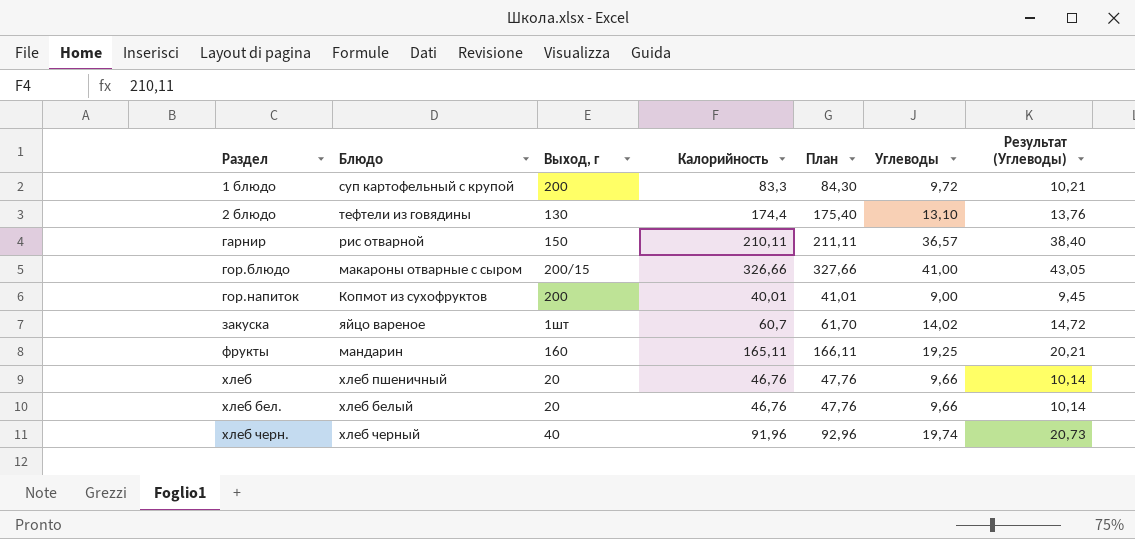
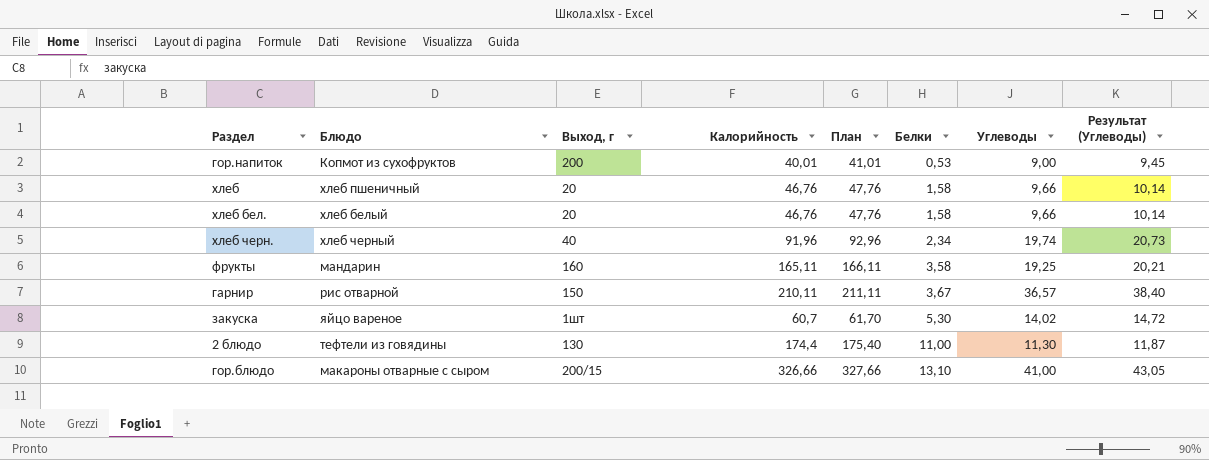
row order: Раздел ascending -> Белки ascending
column Белки | position: none -> 6
row 1 блюдо: суп картофельный с крупой | 200 | 83,3 | 84,30 | 9,72 | 10,21 -> none
2 блюдо | Углеводы: 13,10 -> 11,30
2 блюдо | Результат (Углеводы): 13,76 -> 11,87

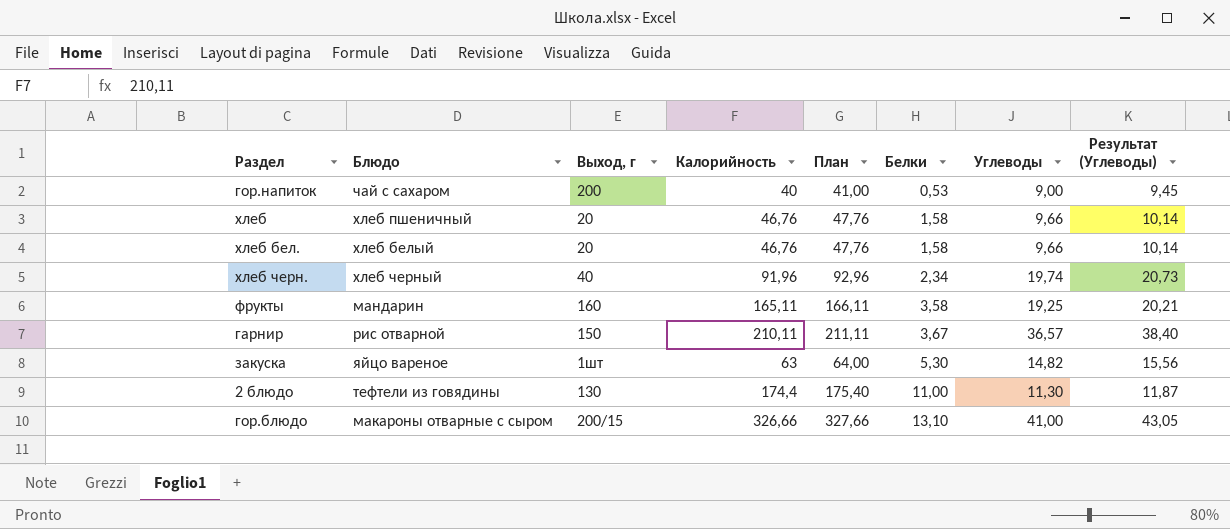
гор.напиток | Блюдо: Копмот из сухофруктов -> чай с сахаром
гор.напиток | Калорийность: 40,01 -> 40
гор.напиток | План: 41,01 -> 41,00
закуска | Калорийность: 60,7 -> 63
закуска | План: 61,70 -> 64,00
закуска | Углеводы: 14,02 -> 14,82
закуска | Результат (Углеводы): 14,72 -> 15,56

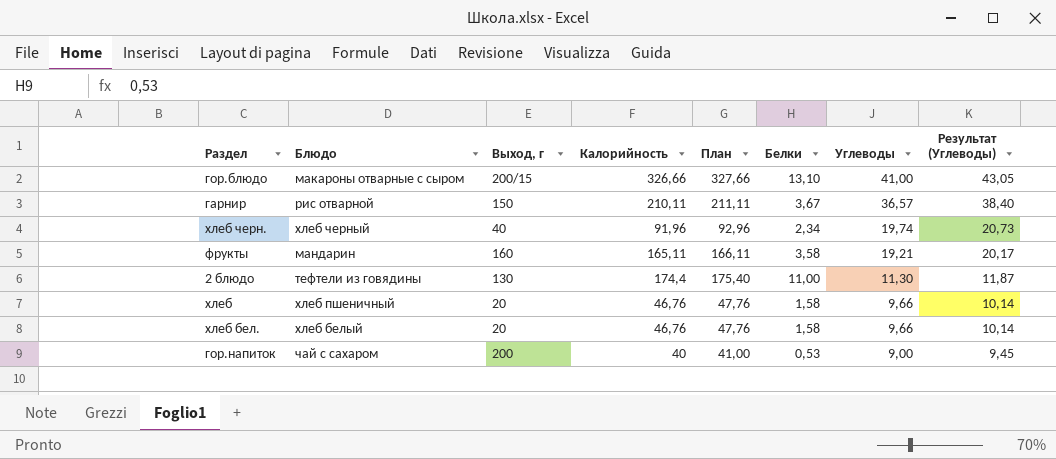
row order: Белки ascending -> Углеводы descending
row закуска: яйцо вареное | 1шт | 63 | 64,00 | 5,30 | 14,82 | 15,56 -> none
фрукты | Углеводы: 19,25 -> 19,21
фрукты | Результат (Углеводы): 20,21 -> 20,17

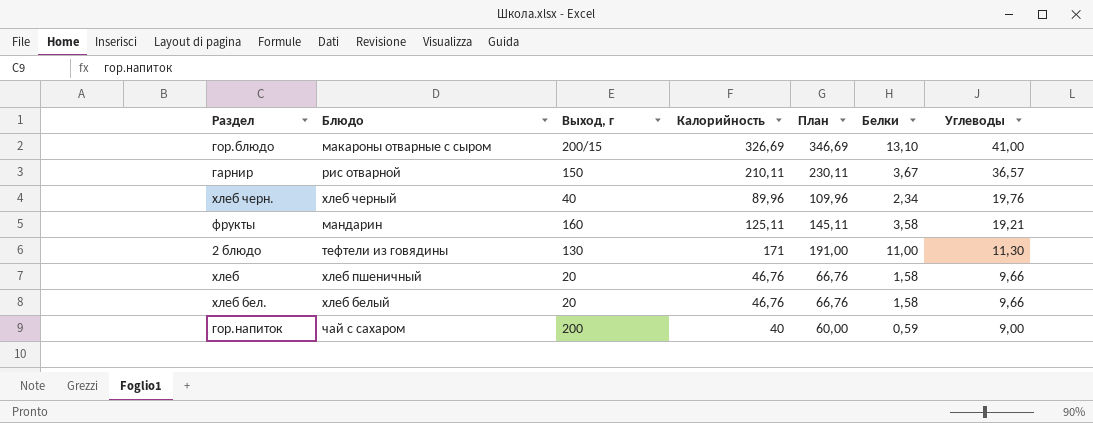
column Результат (Углеводы) | formula: [Углеводы] * 1,05 -> none
column План | formula: [Калорийность] + 1 -> [Калорийность] + 20
гор.блюдо | Калорийность: 326,66 -> 326,69
хлеб черн. | Калорийность: 91,96 -> 89,96
хлеб черн. | Углеводы: 19,74 -> 19,76
фрукты | Калорийность: 165,11 -> 125,11
2 блюдо | Калорийность: 174,4 -> 171
гор.напиток | Белки: 0,53 -> 0,59

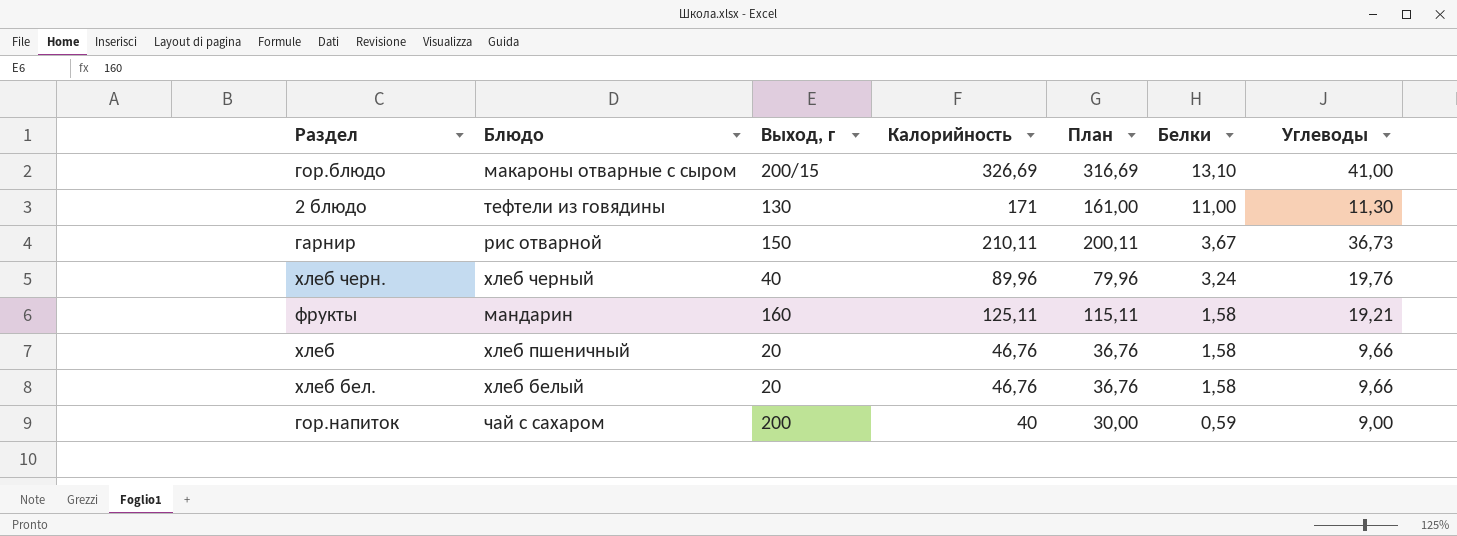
row order: Углеводы descending -> Белки descending
column План | formula: [Калорийность] + 20 -> [Калорийность] - 10
гарнир | Углеводы: 36,57 -> 36,73
хлеб черн. | Белки: 2,34 -> 3,24
фрукты | Белки: 3,58 -> 1,58

